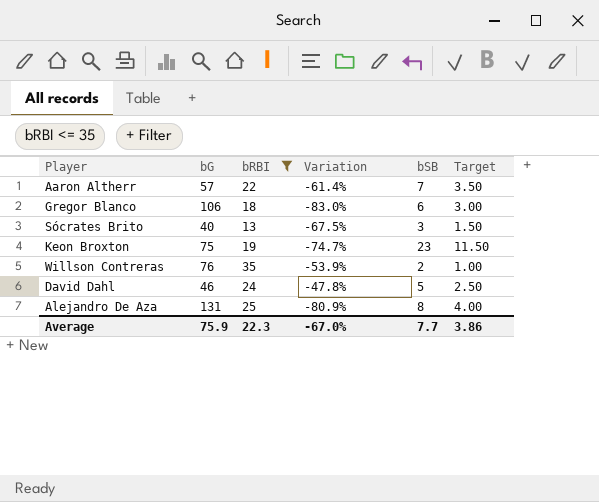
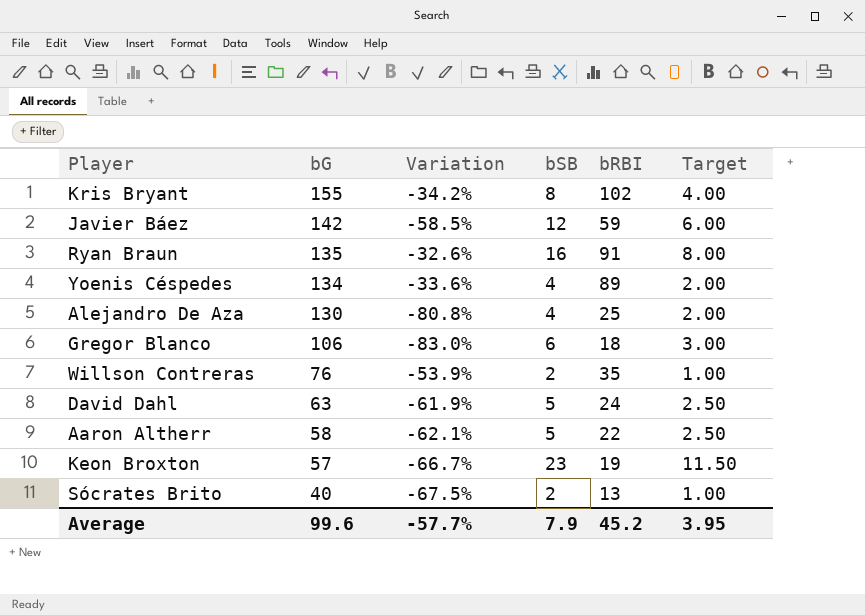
filter: bRBI <= 35 -> none
row order: none -> bG descending
column bRBI | position: 3 -> 5
Alejandro De Aza | bG: 131 -> 130
Alejandro De Aza | Variation: -80.9% -> -80.8%
Alejandro De Aza | bSB: 8 -> 4
Alejandro De Aza | Target: 4.00 -> 2.00
David Dahl | bG: 46 -> 63
David Dahl | Variation: -47.8% -> -61.9%
Aaron Altherr | bG: 57 -> 58
Aaron Altherr | Variation: -61.4% -> -62.1%
Aaron Altherr | bSB: 7 -> 5
Aaron Altherr | Target: 3.50 -> 2.50
Keon Broxton | bG: 75 -> 57
Keon Broxton | Variation: -74.7% -> -66.7%
Sócrates Brito | bSB: 3 -> 2
Sócrates Brito | Target: 1.50 -> 1.00
Average | bG: 75.9 -> 99.6
Average | Variation: -67.0% -> -57.7%
Average | bSB: 7.7 -> 7.9
Average | bRBI: 22.3 -> 45.2
Average | Target: 3.86 -> 3.95

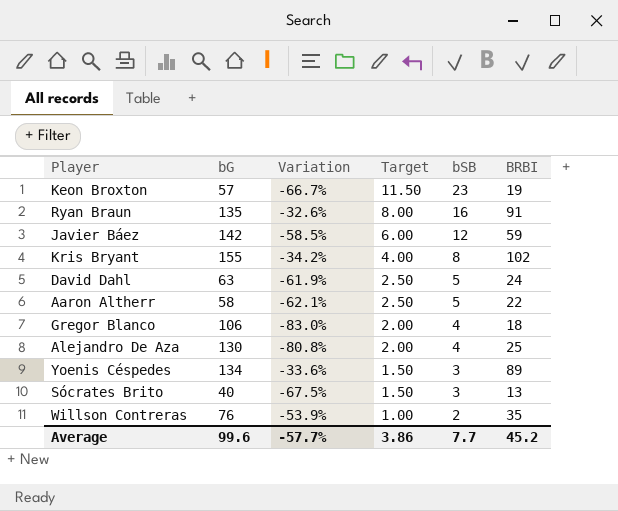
row order: bG descending -> Target descending
column Target | position: 6 -> 4
column name: bRBI -> BRBI
Gregor Blanco | Target: 3.00 -> 2.00
Gregor Blanco | bSB: 6 -> 4
Yoenis Céspedes | Target: 2.00 -> 1.50
Yoenis Céspedes | bSB: 4 -> 3
Sócrates Brito | Target: 1.00 -> 1.50
Sócrates Brito | bSB: 2 -> 3
Average | Target: 3.95 -> 3.86
Average | bSB: 7.9 -> 7.7

